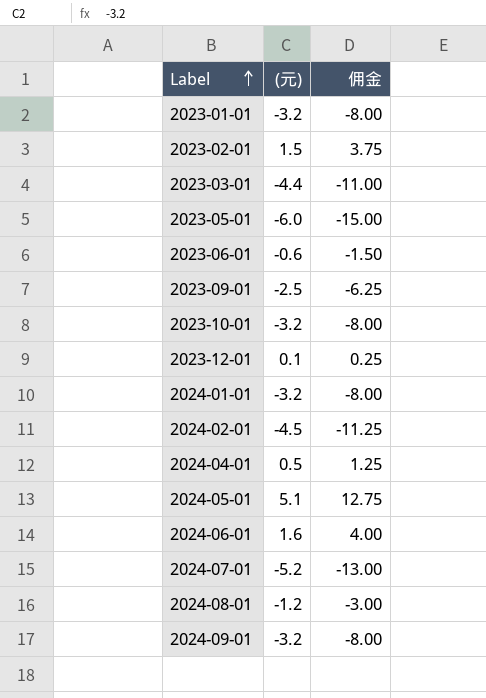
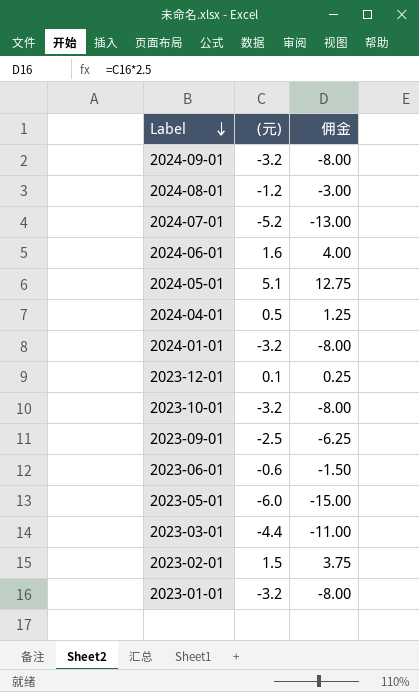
row order: Label ascending -> Label descending
row 2024-02-01: -4.5 | -11.25 -> none

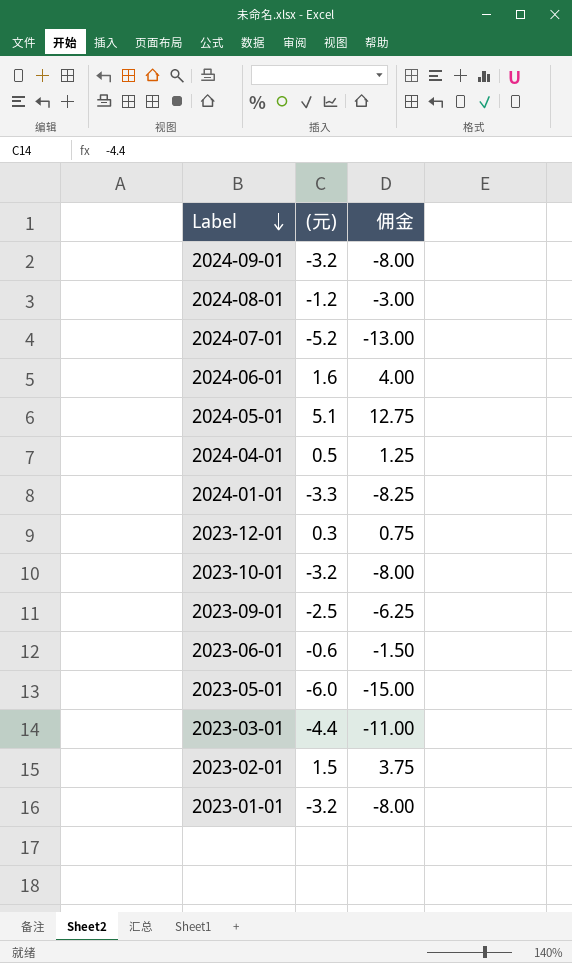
2024-01-01 | (元): -3.2 -> -3.3
2024-01-01 | 佣金: -8.00 -> -8.25
2023-12-01 | (元): 0.1 -> 0.3
2023-12-01 | 佣金: 0.25 -> 0.75

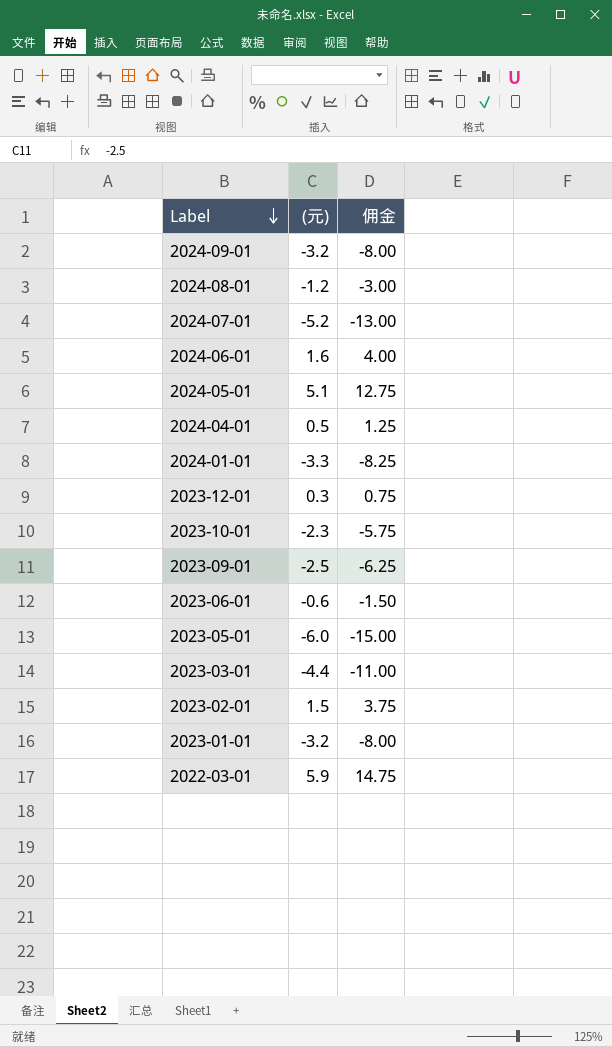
2023-10-01 | (元): -3.2 -> -2.3
2023-10-01 | 佣金: -8.00 -> -5.75
row 2022-03-01: none -> 5.9 | 14.75

